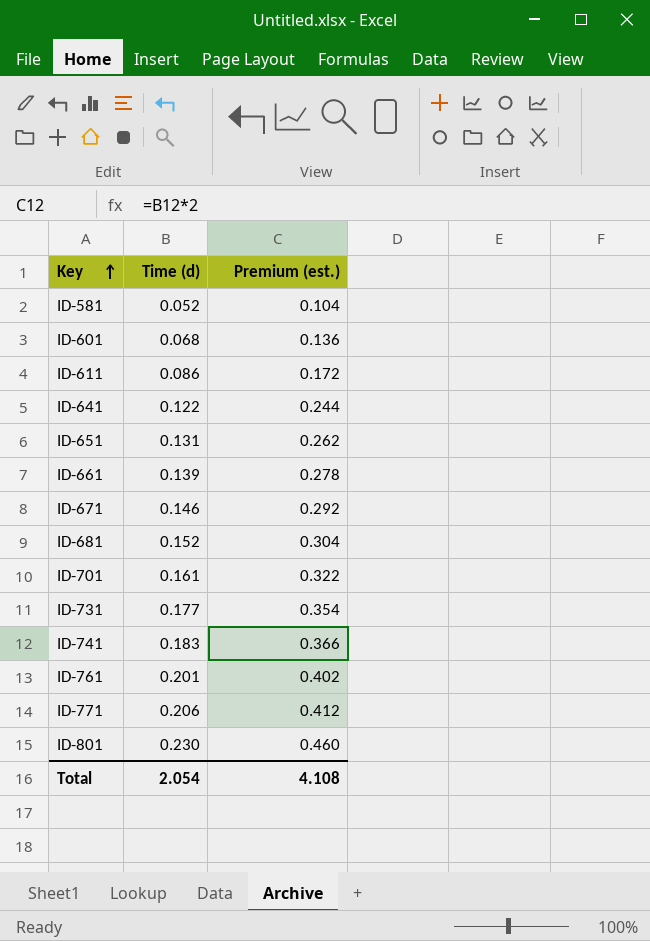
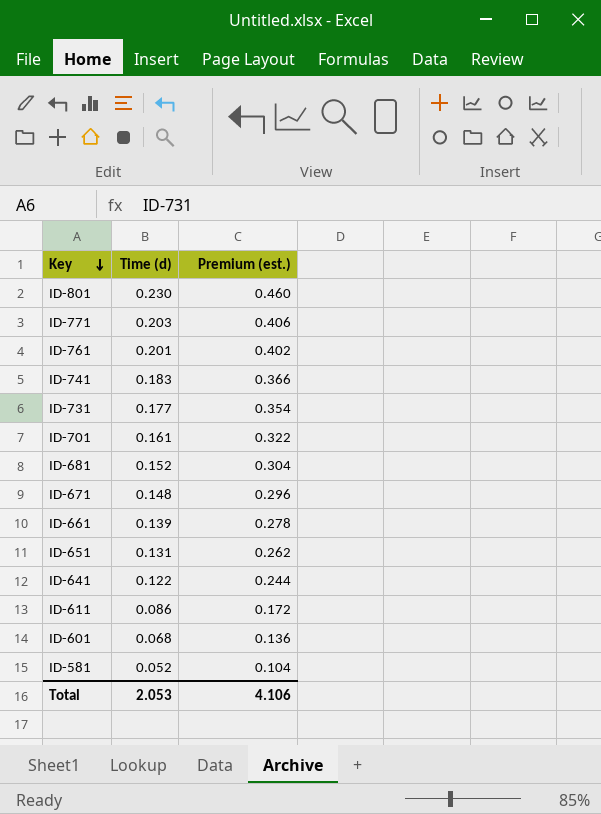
row order: Key ascending -> Key descending
ID-771 | Time (d): 0.206 -> 0.203
ID-771 | Premium (est.): 0.412 -> 0.406
ID-671 | Time (d): 0.146 -> 0.148
ID-671 | Premium (est.): 0.292 -> 0.296
Total | Time (d): 2.054 -> 2.053
Total | Premium (est.): 4.108 -> 4.106

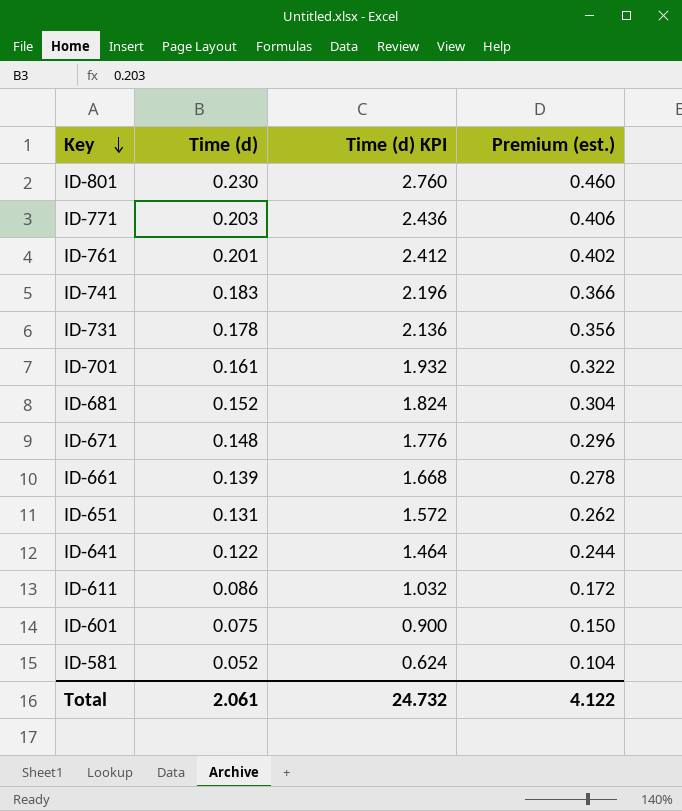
column Time (d) KPI | formula: none -> [Time (d)] * 12
ID-731 | Time (d): 0.177 -> 0.178
ID-731 | Premium (est.): 0.354 -> 0.356
ID-601 | Time (d): 0.068 -> 0.075
ID-601 | Premium (est.): 0.136 -> 0.150
Total | Time (d): 2.053 -> 2.061
Total | Premium (est.): 4.106 -> 4.122

